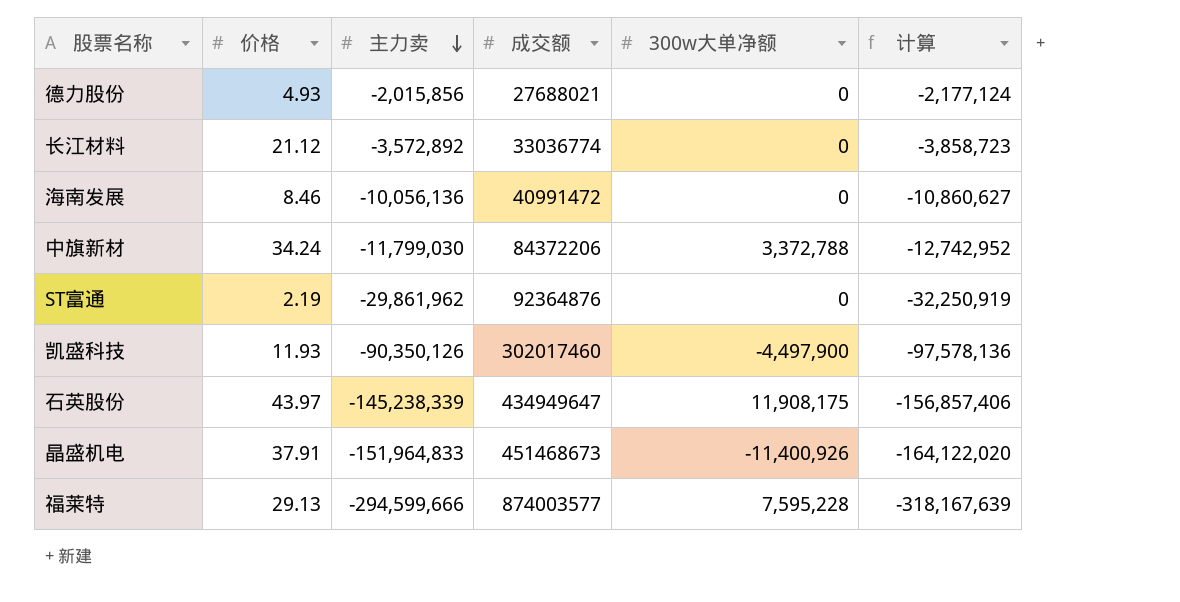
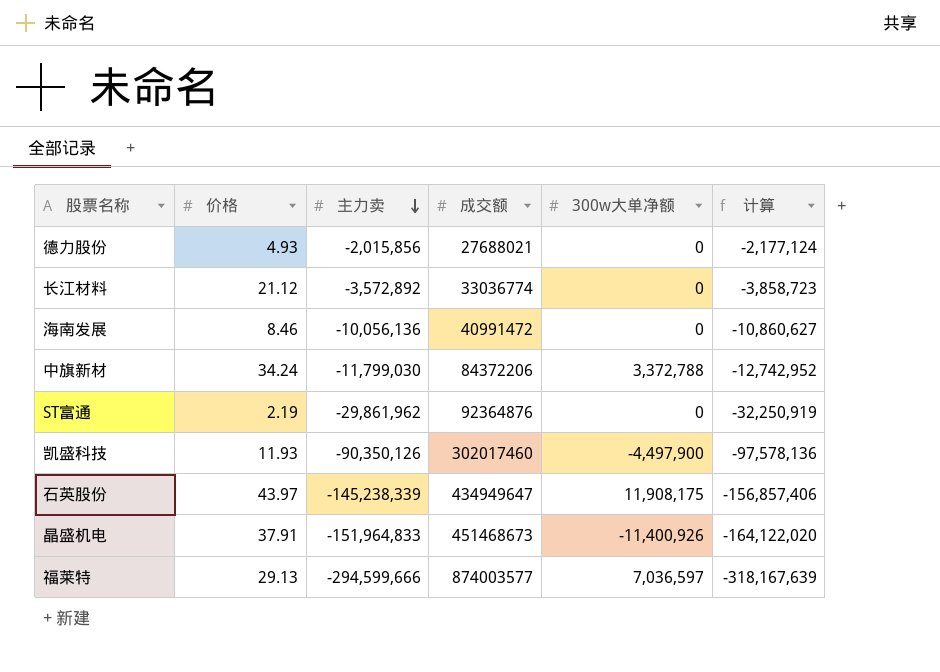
福莱特 | 300w大单净额: 7,595,228 -> 7,036,597

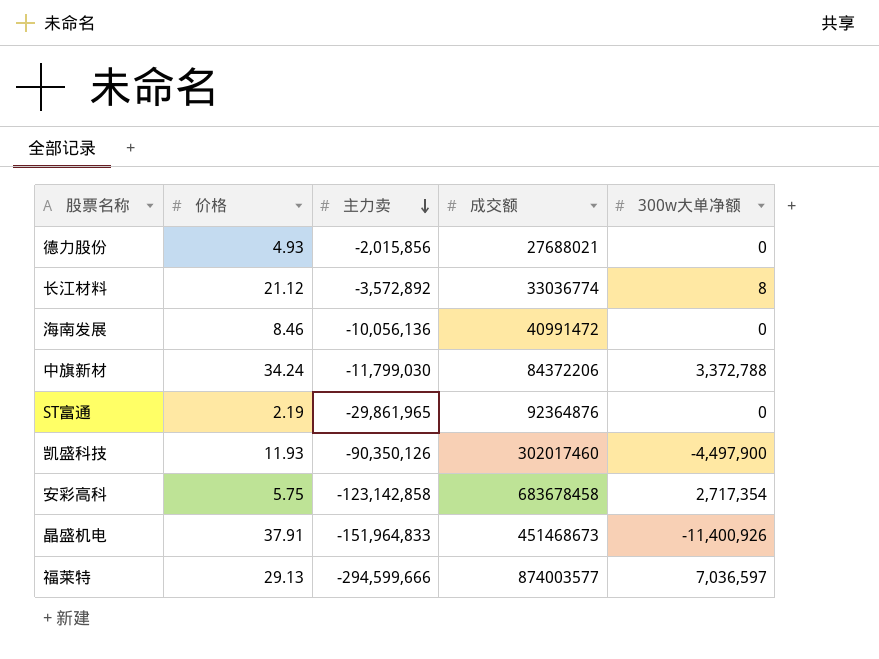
column 计算 | formula: [主力卖] * 1.08 -> none
row 石英股份: 43.97 | -145,238,339 | 434949647 | 11,908,175 | -156,857,406 -> none
长江材料 | 300w大单净额: 0 -> 8
ST富通 | 主力卖: -29,861,962 -> -29,861,965
row 安彩高科: none -> 5.75 | -123,142,858 | 683678458 | 2,717,354

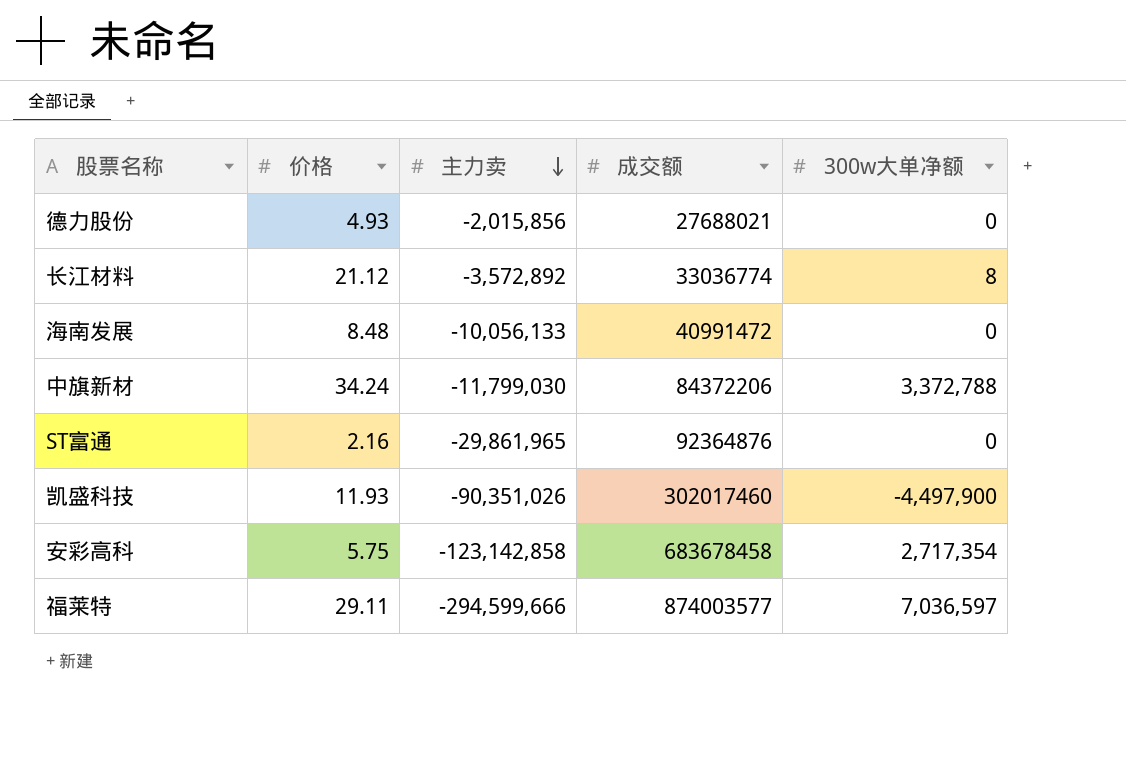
row 晶盛机电: 37.91 | -151,964,833 | 451468673 | -11,400,926 -> none
海南发展 | 价格: 8.46 -> 8.48
海南发展 | 主力卖: -10,056,136 -> -10,056,133
ST富通 | 价格: 2.19 -> 2.16
凯盛科技 | 主力卖: -90,350,126 -> -90,351,026
福莱特 | 价格: 29.13 -> 29.11

